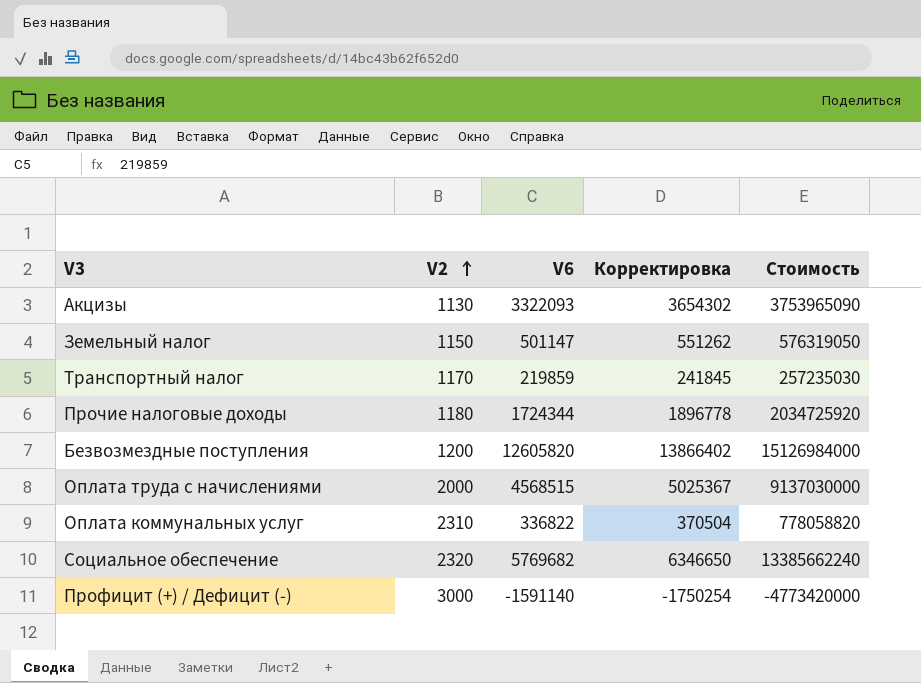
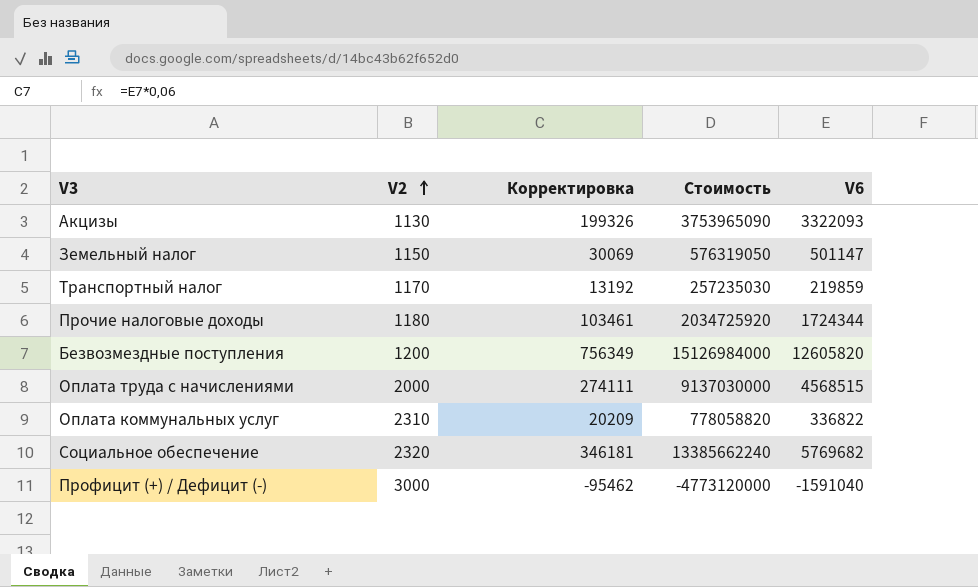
column Корректировка | formula: [V6] * 1,1 -> [V6] * 0,06
column V6 | position: 3 -> 5
Профицит (+) / Дефицит (-) | Стоимость: -4773420000 -> -4773120000
Профицит (+) / Дефицит (-) | V6: -1591140 -> -1591040

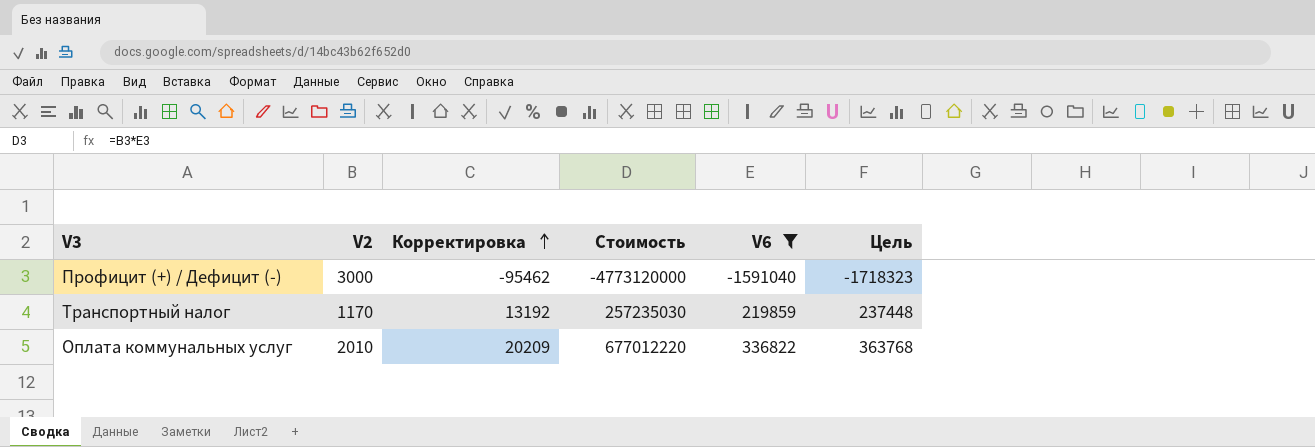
filter: none -> V6 <= 336822
row order: V2 ascending -> Корректировка ascending
column Цель | formula: none -> [V6] * 1,08
Оплата коммунальных услуг | V2: 2310 -> 2010
Оплата коммунальных услуг | Стоимость: 778058820 -> 677012220

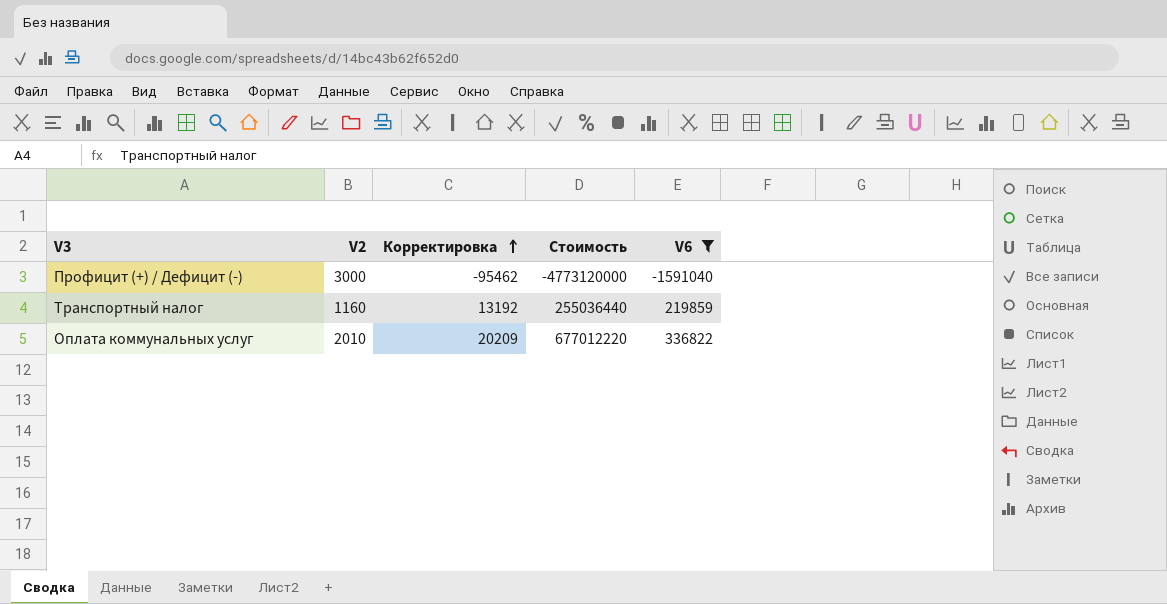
column Цель | formula: [V6] * 1,08 -> none
Транспортный налог | V2: 1170 -> 1160
Транспортный налог | Стоимость: 257235030 -> 255036440

